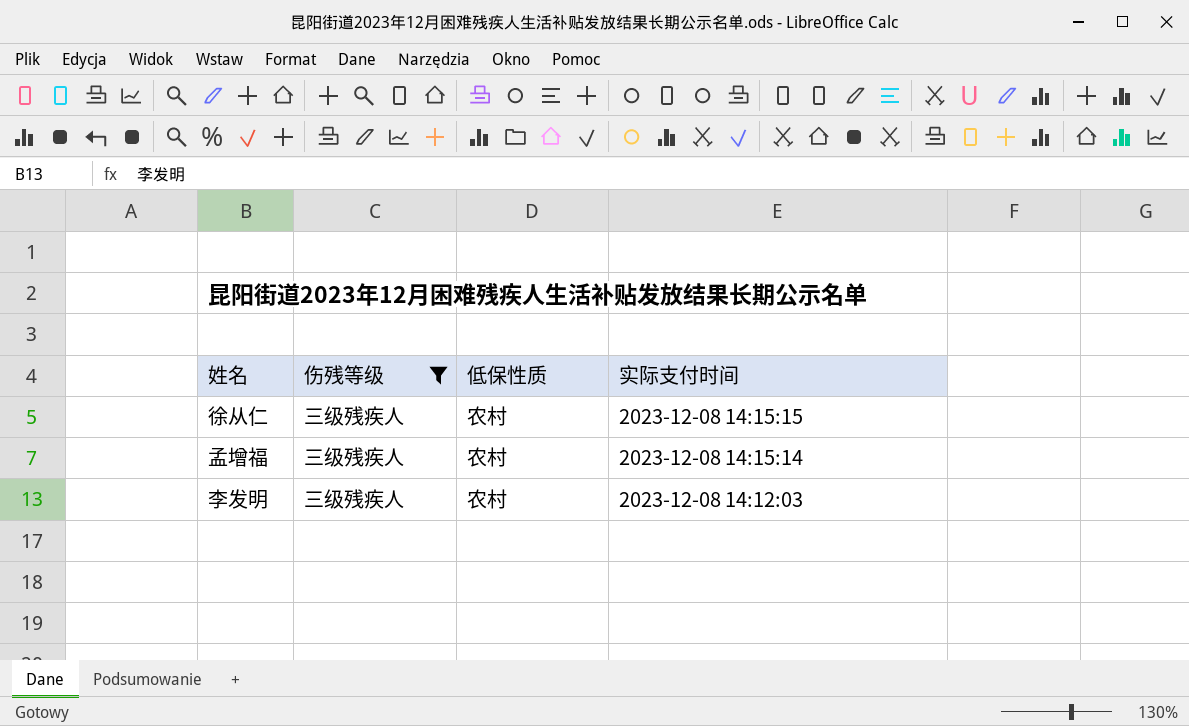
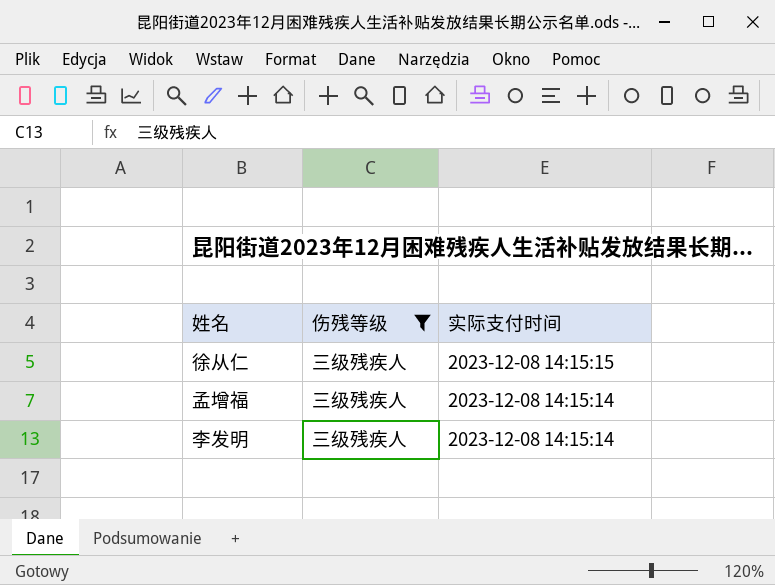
column 低保性质 | position: 3 -> none
李发明 | 实际支付时间: 2023-12-08 14:12:03 -> 2023-12-08 14:15:14

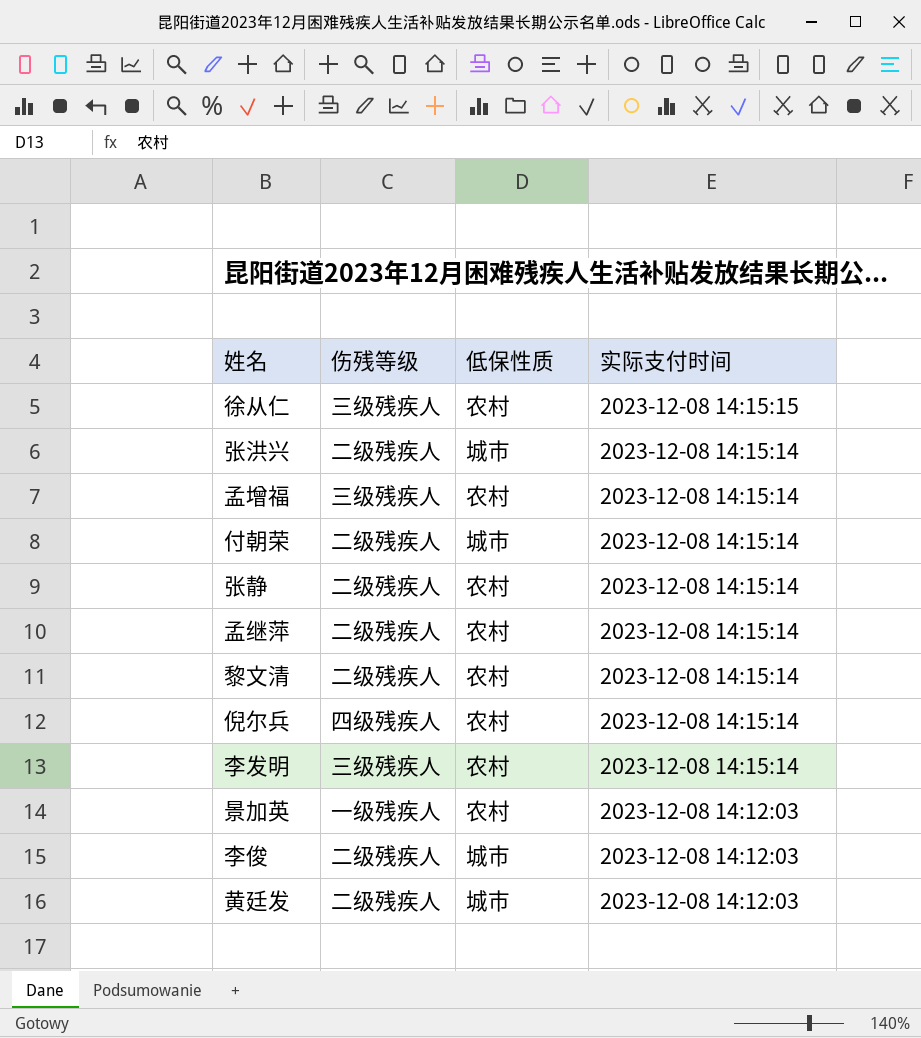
filter: 伤残等级 = 三级残疾人 -> none
column 低保性质 | position: none -> 3

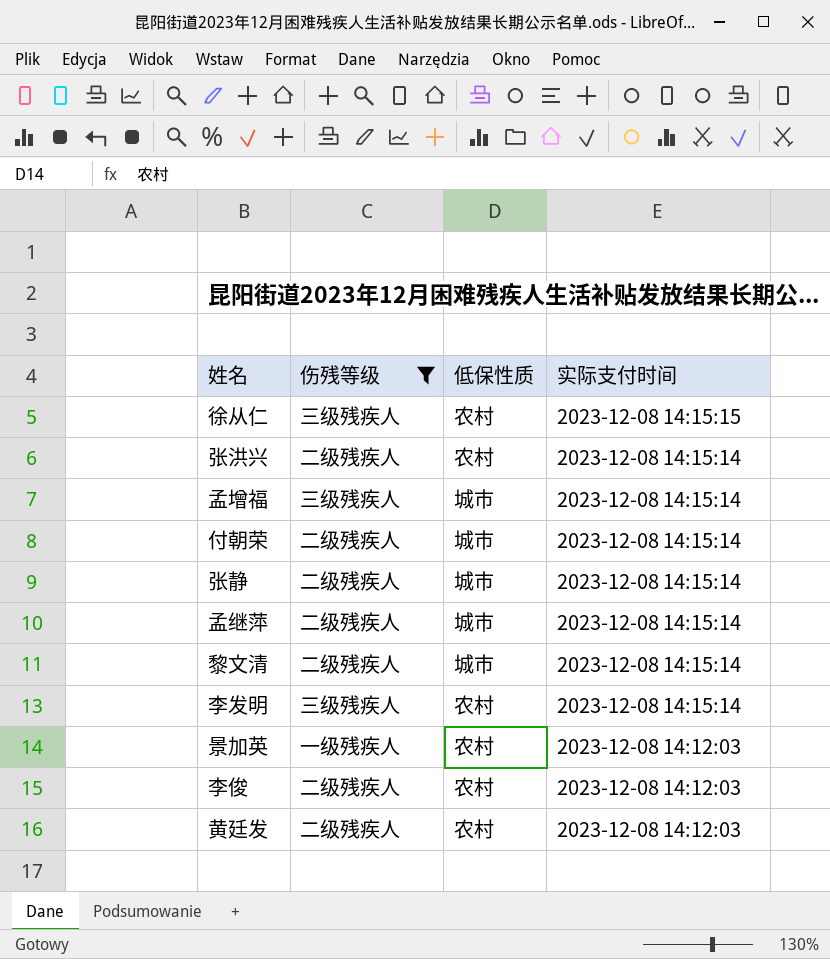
filter: none -> 伤残等级 != 四级残疾人
张洪兴 | 低保性质: 城市 -> 农村
孟增福 | 低保性质: 农村 -> 城市
张静 | 低保性质: 农村 -> 城市
孟继萍 | 低保性质: 农村 -> 城市
黎文清 | 低保性质: 农村 -> 城市
李俊 | 低保性质: 城市 -> 农村
黄廷发 | 低保性质: 城市 -> 农村

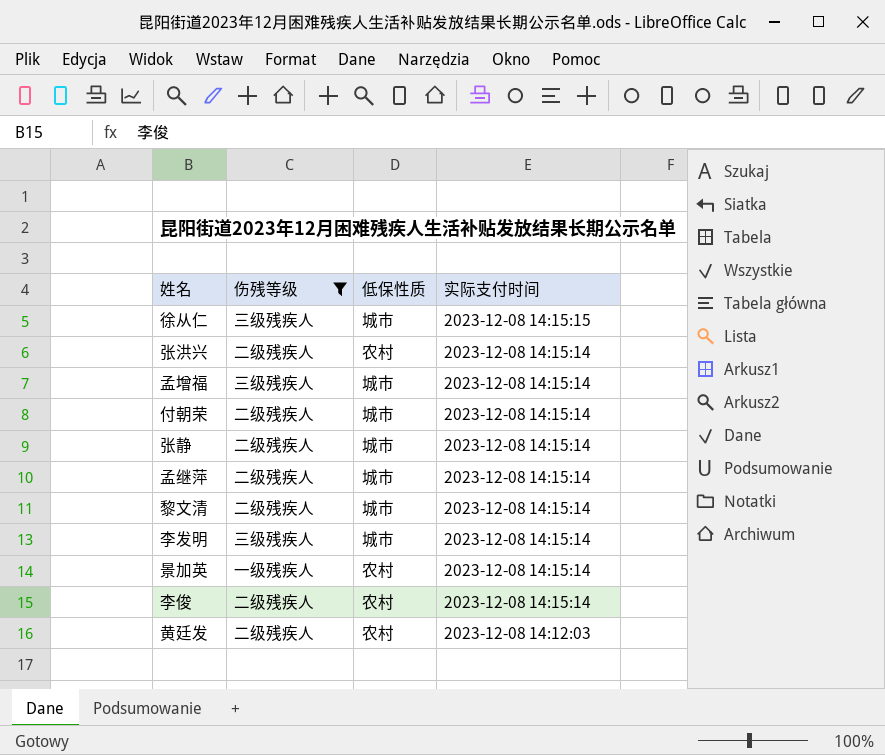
徐从仁 | 低保性质: 农村 -> 城市
李发明 | 低保性质: 农村 -> 城市
景加英 | 实际支付时间: 2023-12-08 14:12:03 -> 2023-12-08 14:15:14
李俊 | 实际支付时间: 2023-12-08 14:12:03 -> 2023-12-08 14:15:14

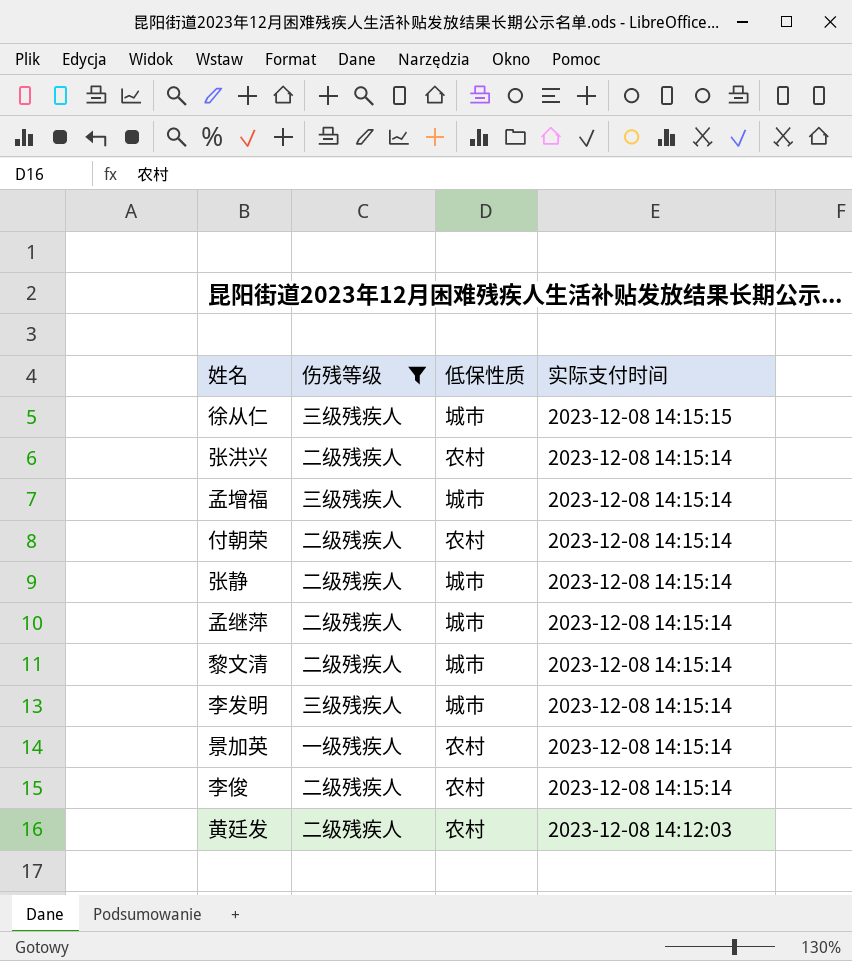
付朝荣 | 低保性质: 城市 -> 农村

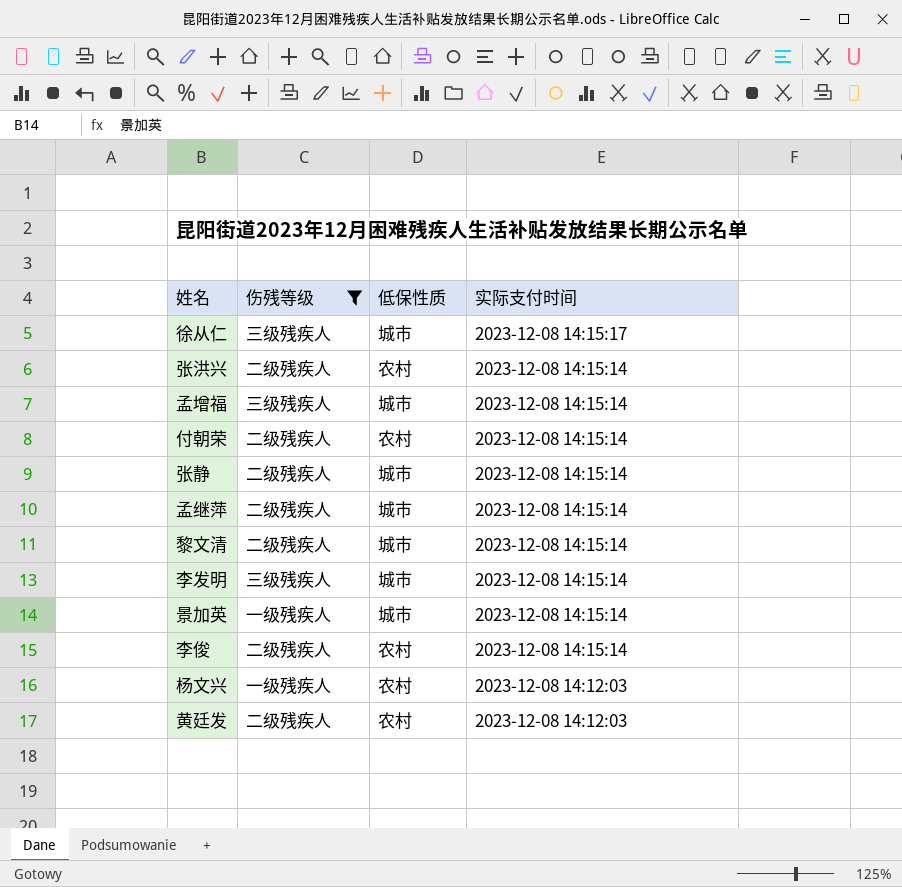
徐从仁 | 实际支付时间: 2023-12-08 14:15:15 -> 2023-12-08 14:15:17
景加英 | 低保性质: 农村 -> 城市
row 杨文兴: none -> 一级残疾人 | 农村 | 2023-12-08 14:12:03

